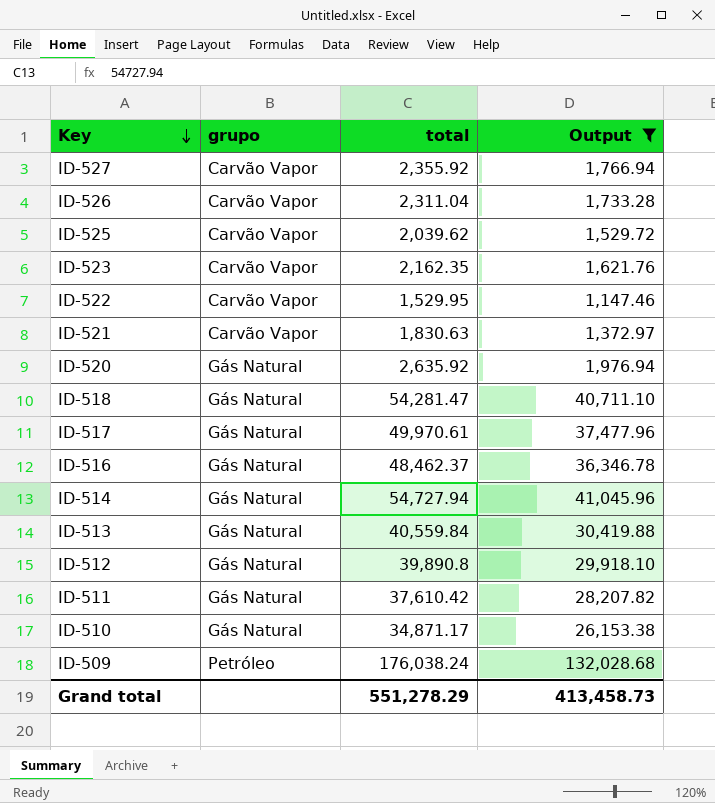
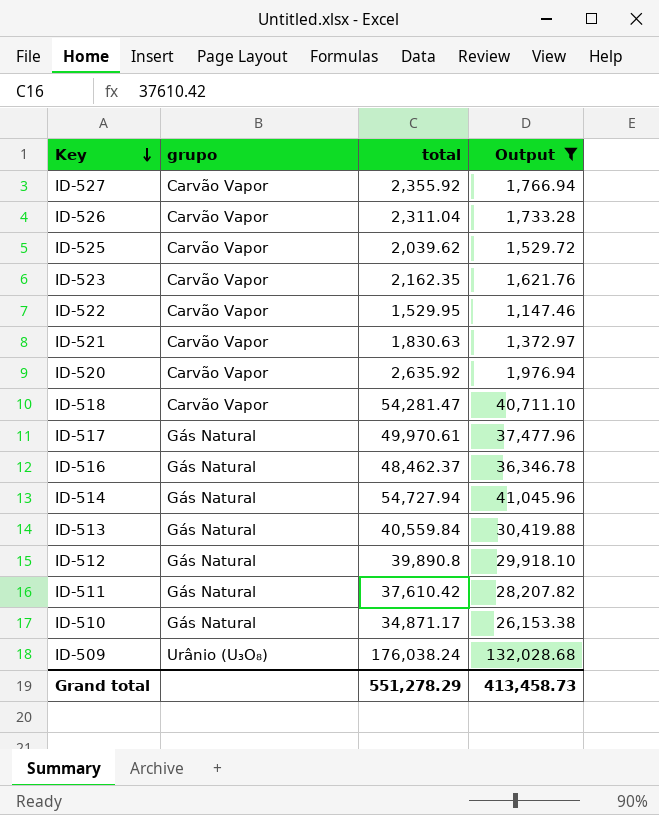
ID-520 | grupo: Gás Natural -> Carvão Vapor
ID-518 | grupo: Gás Natural -> Carvão Vapor
ID-509 | grupo: Petróleo -> Urânio (U₃O₈)

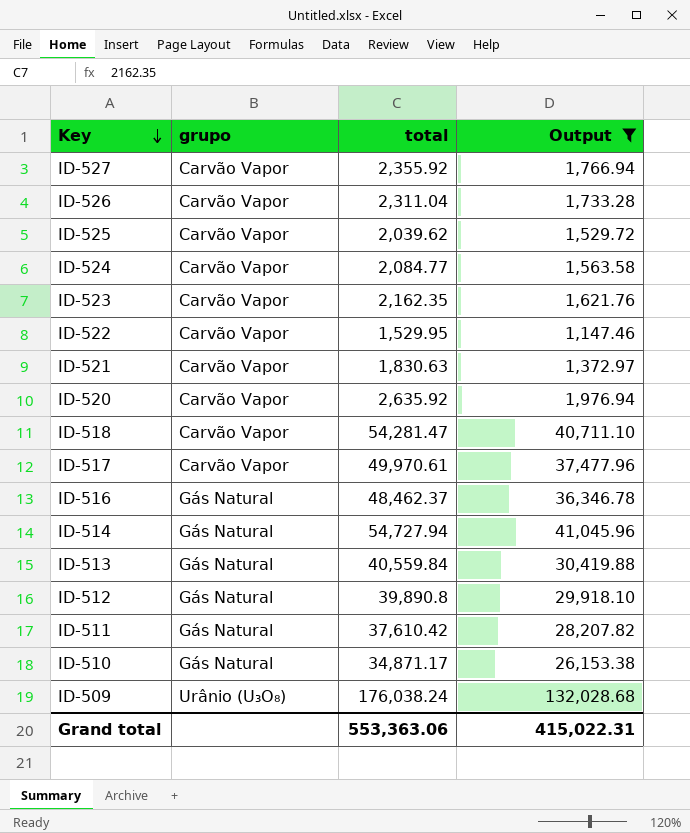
row ID-524: none -> Carvão Vapor | 2,084.77 | 1,563.58
ID-517 | grupo: Gás Natural -> Carvão Vapor
Grand total | total: 551,278.29 -> 553,363.06
Grand total | Output: 413,458.73 -> 415,022.31

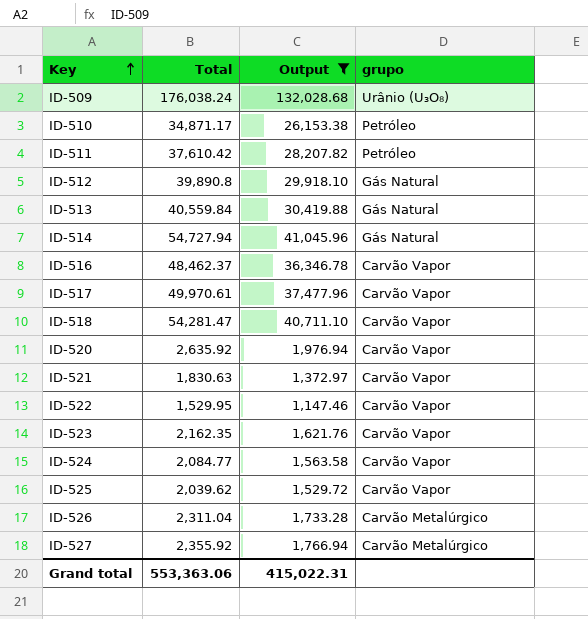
row order: Key descending -> Key ascending
column name: total -> Total
column grupo | position: 2 -> 4
ID-510 | grupo: Gás Natural -> Petróleo
ID-511 | grupo: Gás Natural -> Petróleo
ID-516 | grupo: Gás Natural -> Carvão Vapor
ID-526 | grupo: Carvão Vapor -> Carvão Metalúrgico
ID-527 | grupo: Carvão Vapor -> Carvão Metalúrgico

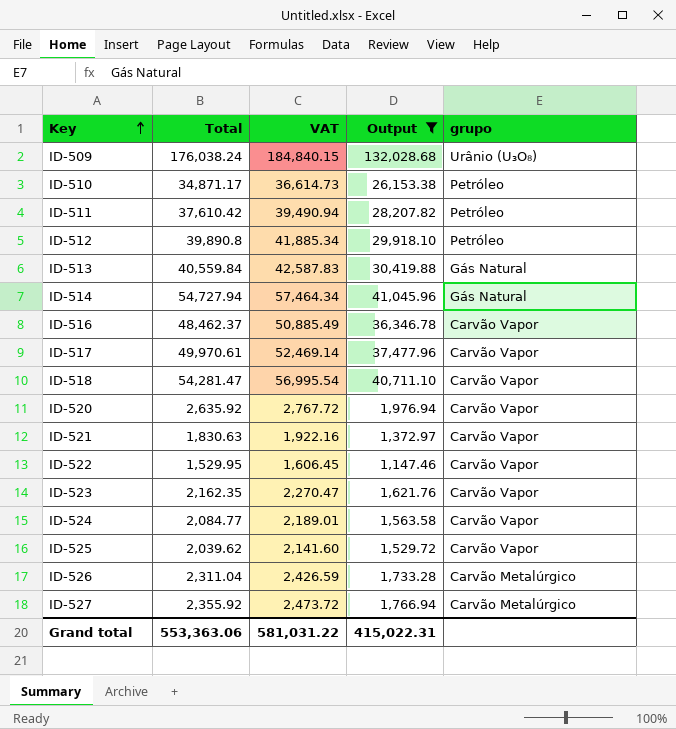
column VAT | formula: none -> [Total] * 1.05
ID-512 | grupo: Gás Natural -> Petróleo

